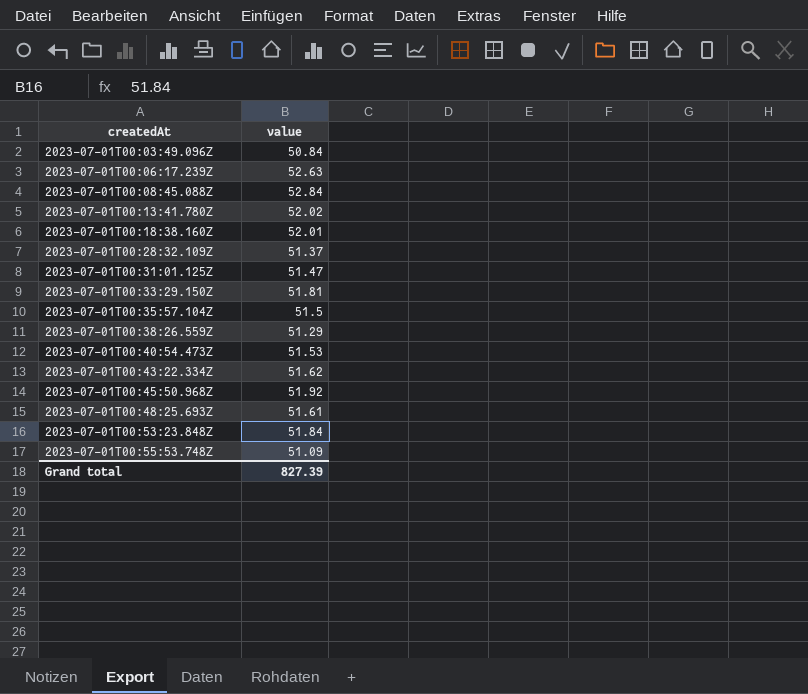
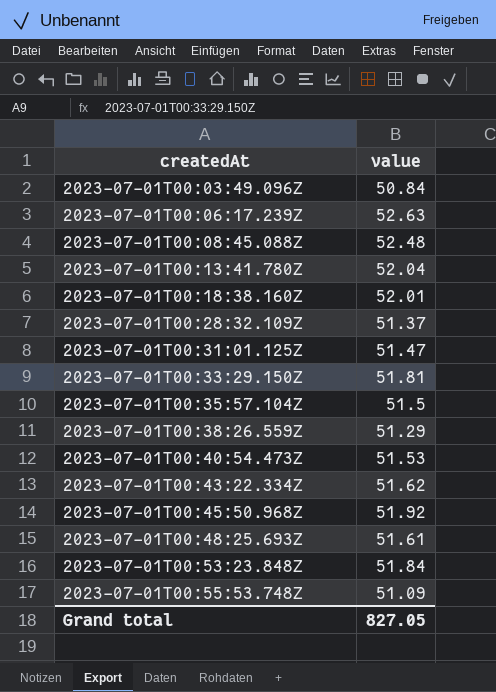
2023-07-01T00:08:45.088Z | value: 52.84 -> 52.48
2023-07-01T00:13:41.780Z | value: 52.02 -> 52.04
Grand total | value: 827.39 -> 827.05

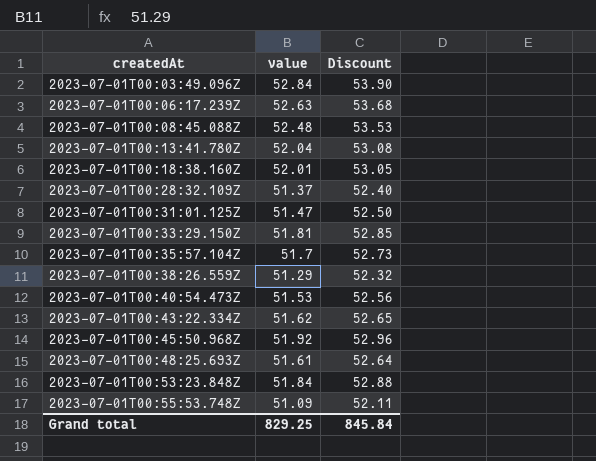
column Discount | formula: none -> [value] * 1.02
2023-07-01T00:03:49.096Z | value: 50.84 -> 52.84
2023-07-01T00:35:57.104Z | value: 51.5 -> 51.7
Grand total | value: 827.05 -> 829.25

